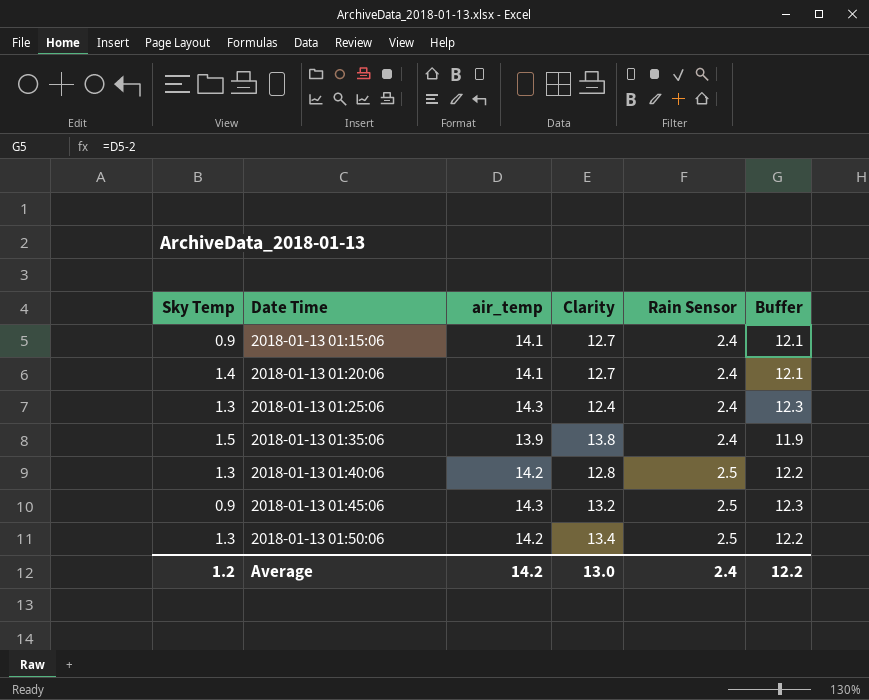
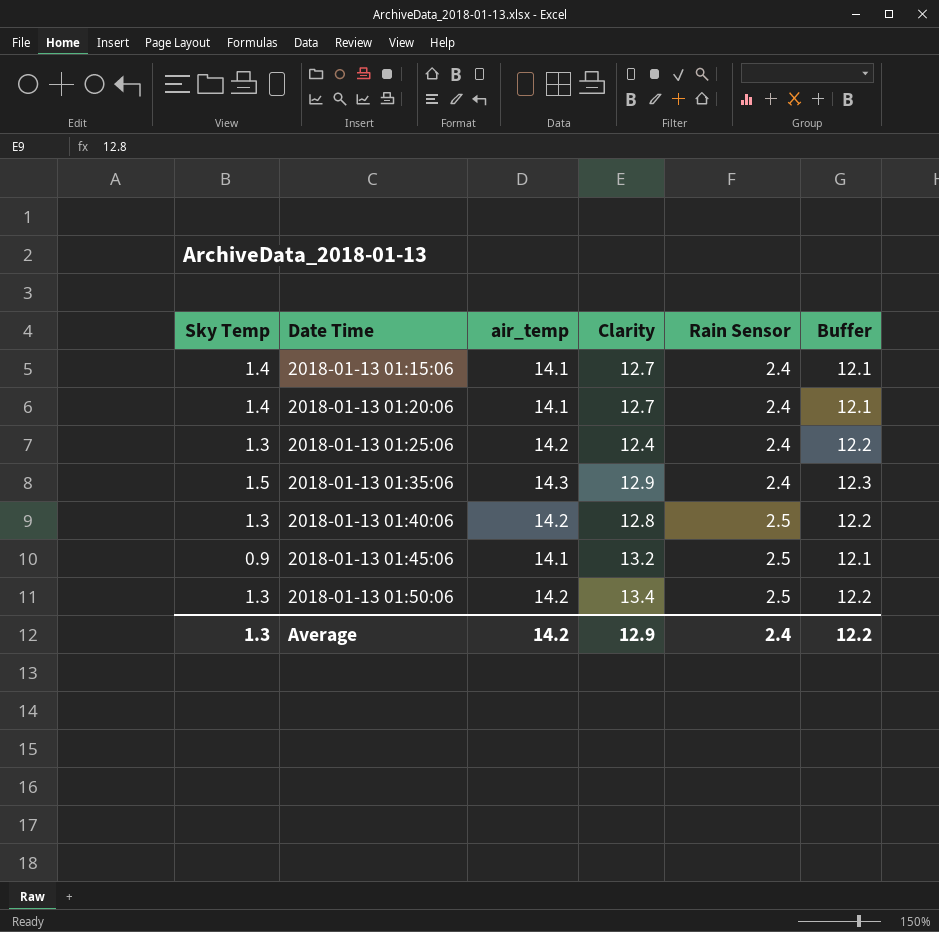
2018-01-13 01:15:06 | Sky Temp: 0.9 -> 1.4
2018-01-13 01:25:06 | air_temp: 14.3 -> 14.2
2018-01-13 01:25:06 | Buffer: 12.3 -> 12.2
2018-01-13 01:35:06 | air_temp: 13.9 -> 14.3
2018-01-13 01:35:06 | Clarity: 13.8 -> 12.9
2018-01-13 01:35:06 | Buffer: 11.9 -> 12.3
2018-01-13 01:45:06 | air_temp: 14.3 -> 14.1
2018-01-13 01:45:06 | Buffer: 12.3 -> 12.1
Average | Sky Temp: 1.2 -> 1.3
Average | Clarity: 13.0 -> 12.9

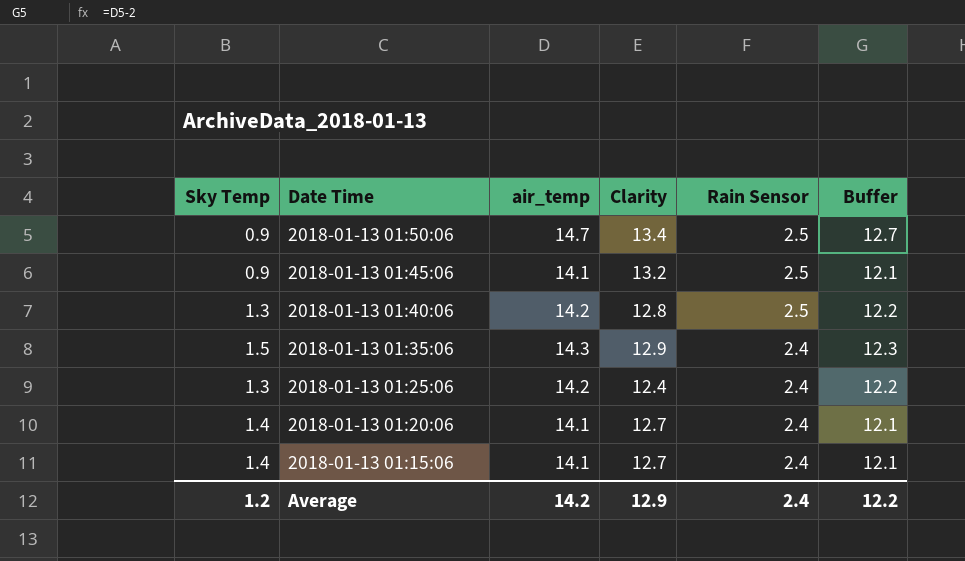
row order: Date Time ascending -> Date Time descending
2018-01-13 01:50:06 | Sky Temp: 1.3 -> 0.9
2018-01-13 01:50:06 | air_temp: 14.2 -> 14.7
2018-01-13 01:50:06 | Buffer: 12.2 -> 12.7
Average | Sky Temp: 1.3 -> 1.2

